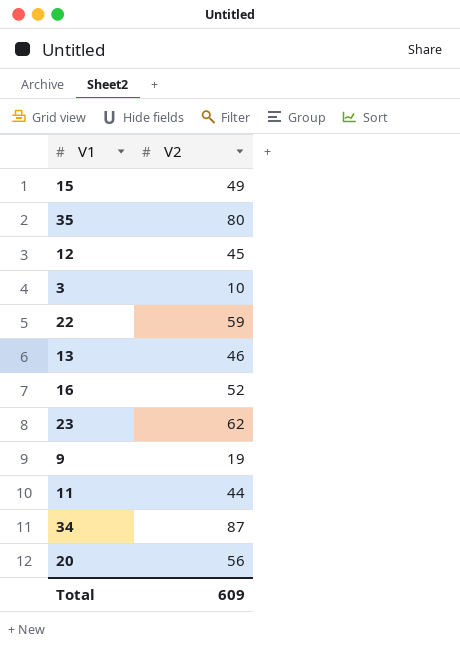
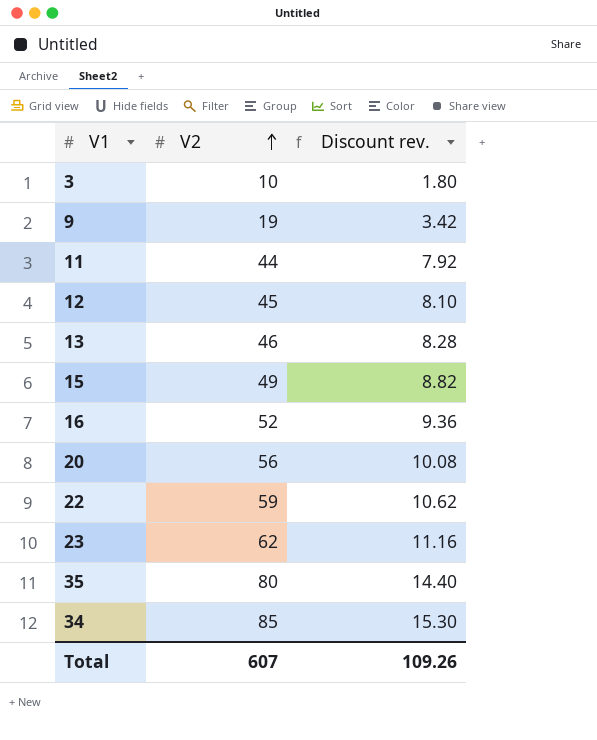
row order: none -> V2 ascending
column Discount rev. | formula: none -> [V2] * 0.18
34 | V2: 87 -> 85
Total | V2: 609 -> 607

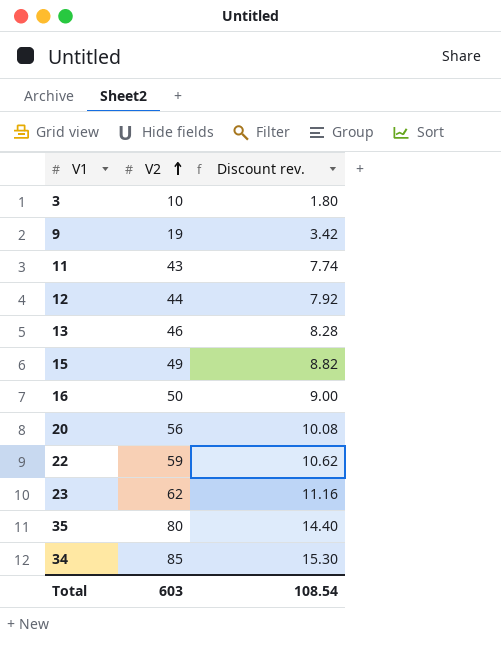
11 | V2: 44 -> 43
11 | Discount rev.: 7.92 -> 7.74
12 | V2: 45 -> 44
12 | Discount rev.: 8.10 -> 7.92
16 | V2: 52 -> 50
16 | Discount rev.: 9.36 -> 9.00
Total | V2: 607 -> 603
Total | Discount rev.: 109.26 -> 108.54

